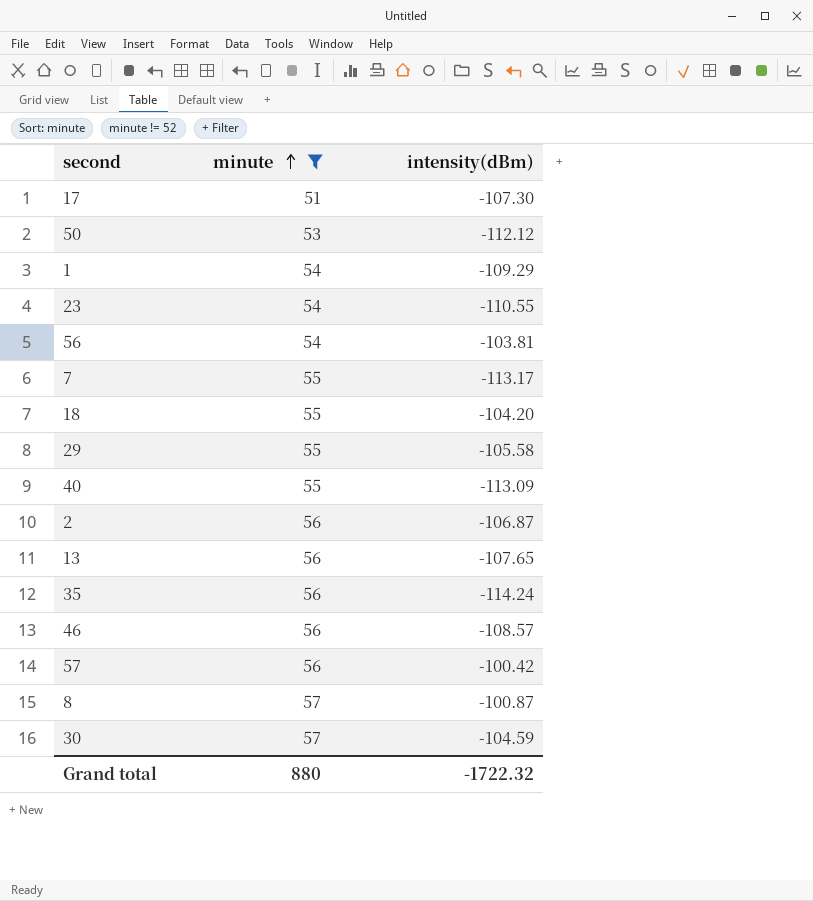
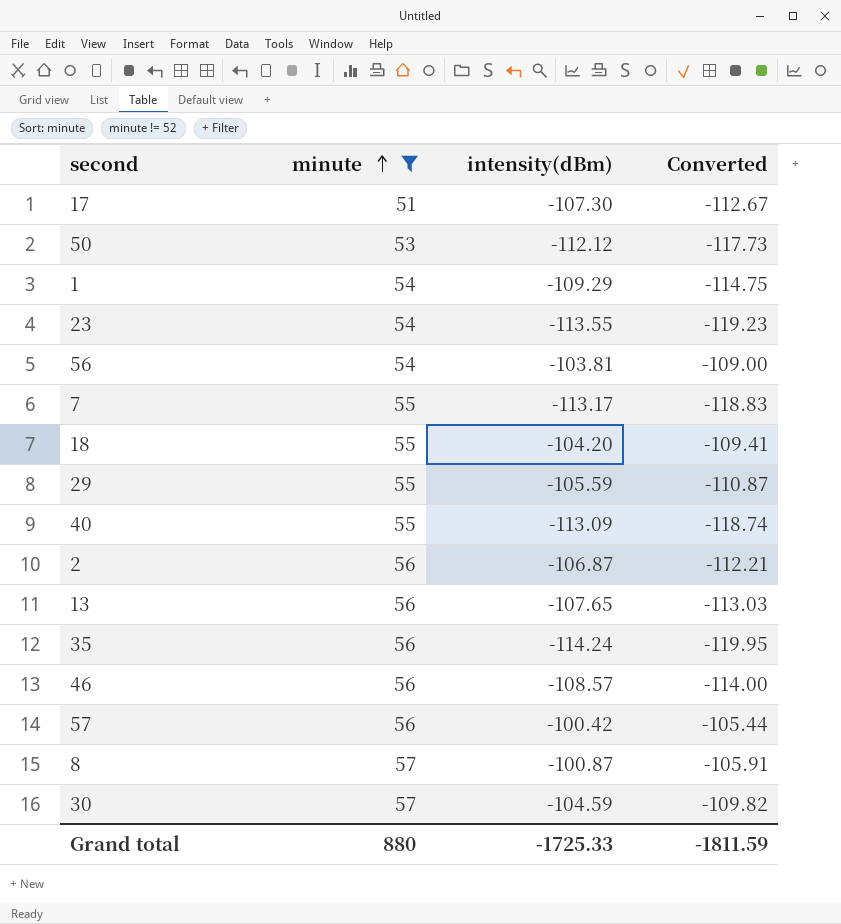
column Converted | formula: none -> [intensity(dBm)] * 1.05
23 | intensity(dBm): -110.55 -> -113.55
29 | intensity(dBm): -105.58 -> -105.59
Grand total | intensity(dBm): -1722.32 -> -1725.33

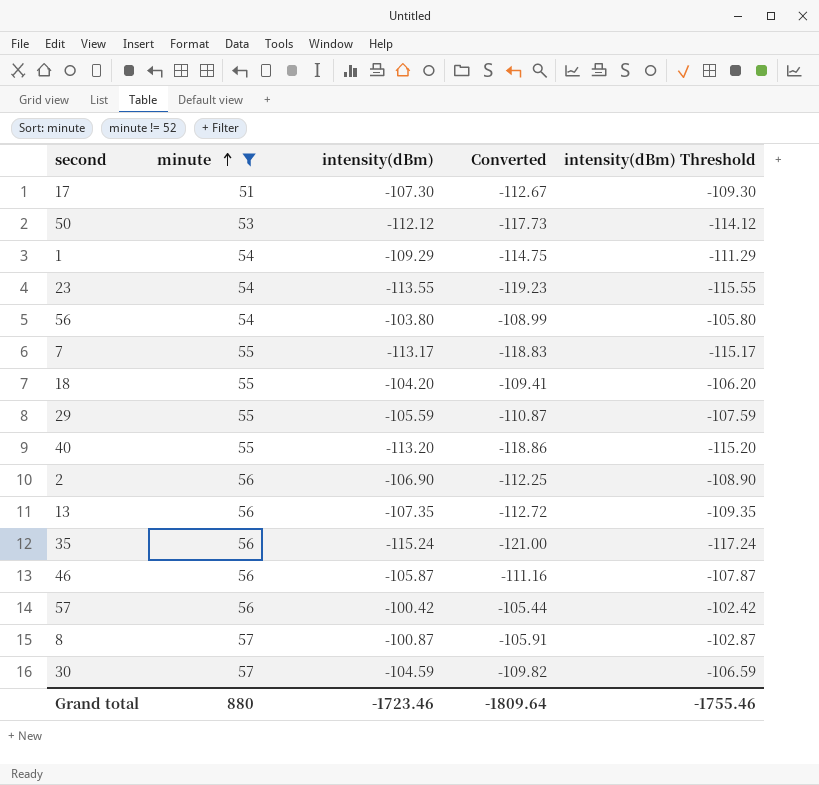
column intensity(dBm) Threshold | formula: none -> [intensity(dBm)] - 2
56 | intensity(dBm): -103.81 -> -103.80
56 | Converted: -109.00 -> -108.99
40 | intensity(dBm): -113.09 -> -113.20
40 | Converted: -118.74 -> -118.86
2 | intensity(dBm): -106.87 -> -106.90
2 | Converted: -112.21 -> -112.25
13 | intensity(dBm): -107.65 -> -107.35
13 | Converted: -113.03 -> -112.72
35 | intensity(dBm): -114.24 -> -115.24
35 | Converted: -119.95 -> -121.00
46 | intensity(dBm): -108.57 -> -105.87
46 | Converted: -114.00 -> -111.16
Grand total | intensity(dBm): -1725.33 -> -1723.46
Grand total | Converted: -1811.59 -> -1809.64

